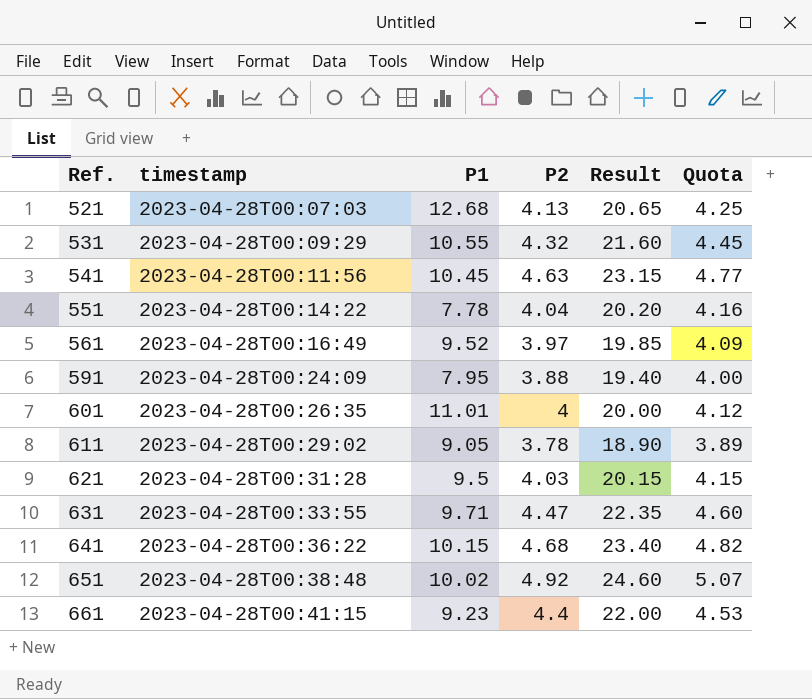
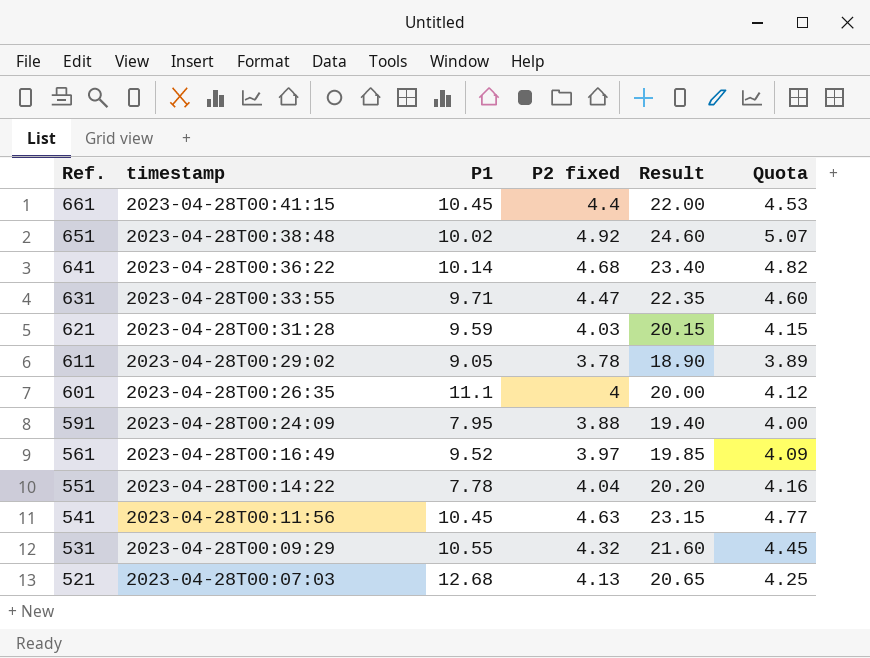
row order: Ref. ascending -> Ref. descending
column name: P2 -> P2 fixed
661 | P1: 9.23 -> 10.45
641 | P1: 10.15 -> 10.14
621 | P1: 9.5 -> 9.59
601 | P1: 11.01 -> 11.1

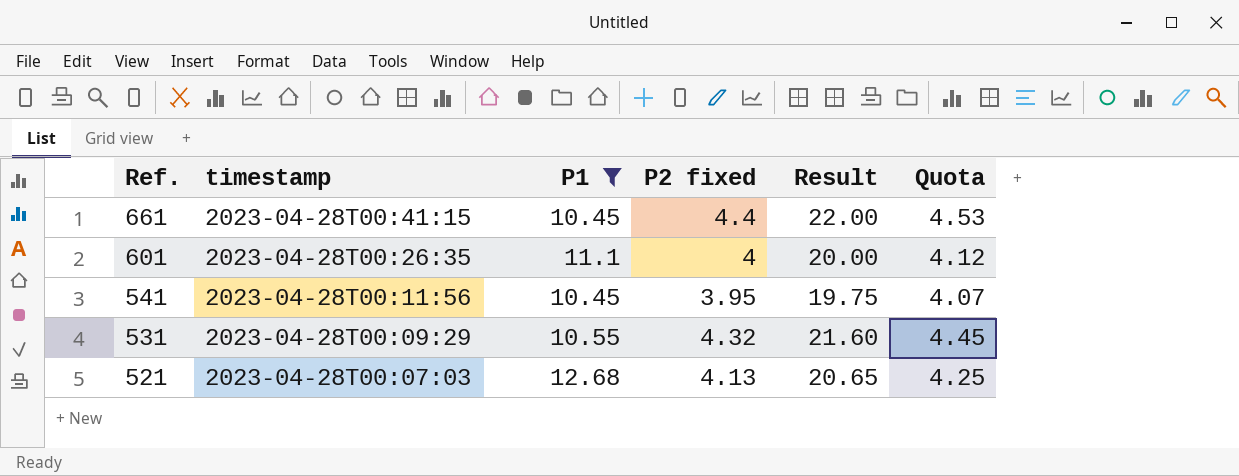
filter: none -> P1 >= 10.45
541 | P2 fixed: 4.63 -> 3.95
541 | Result: 23.15 -> 19.75
541 | Quota: 4.77 -> 4.07

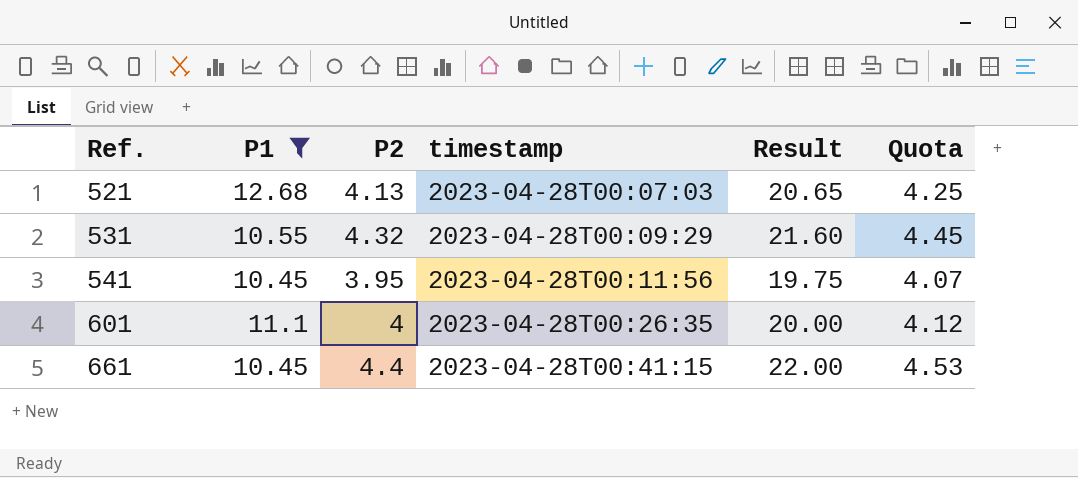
row order: Ref. descending -> Ref. ascending
column name: P2 fixed -> P2
column timestamp | position: 2 -> 4

